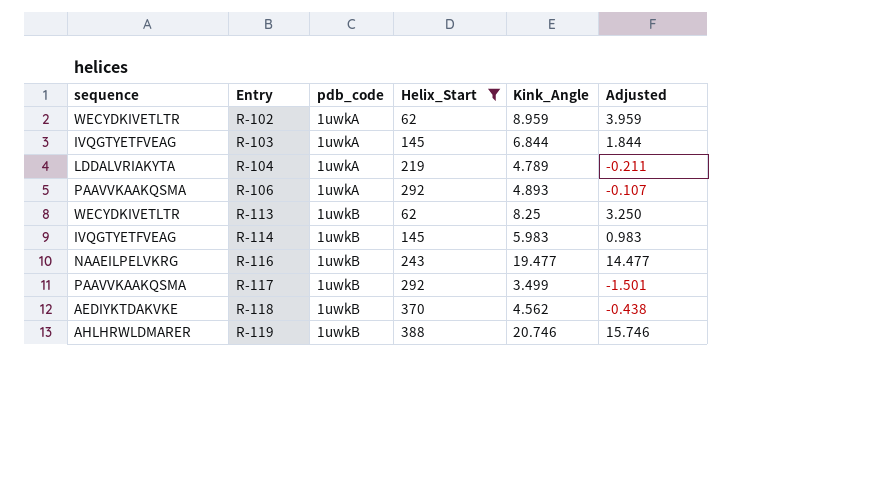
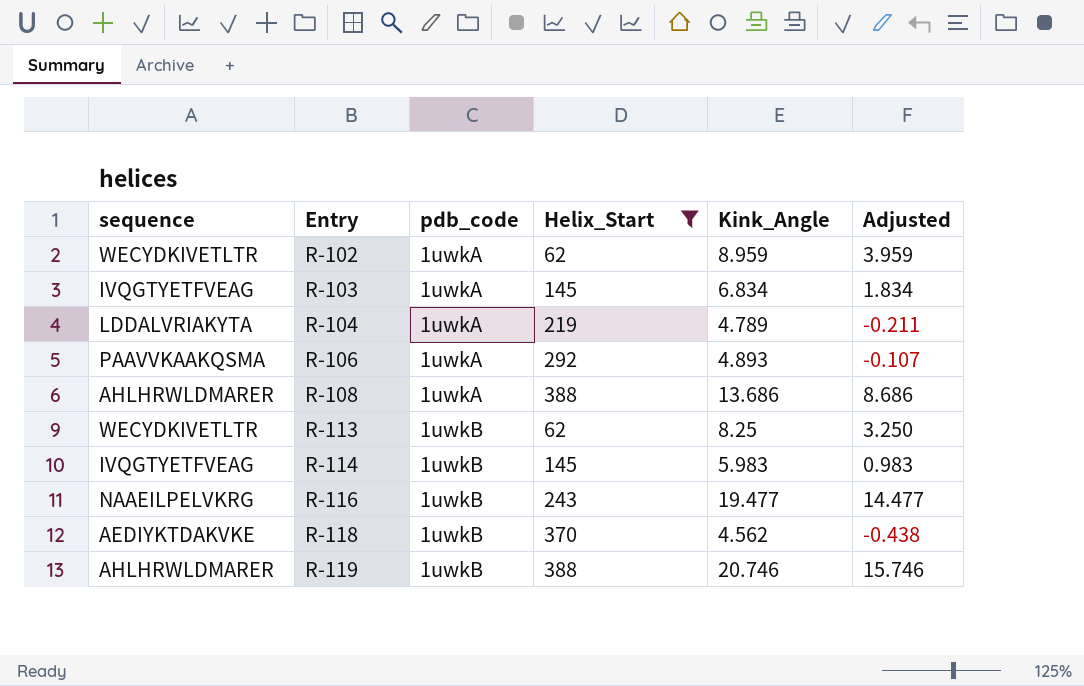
row R-117: PAAVVKAAKQSMA | 1uwkB | 292 | 3.499 | -1.501 -> none
R-103 | Kink_Angle: 6.844 -> 6.834
R-103 | Adjusted: 1.844 -> 1.834
row R-108: none -> AHLHRWLDMARER | 1uwkA | 388 | 13.686 | 8.686

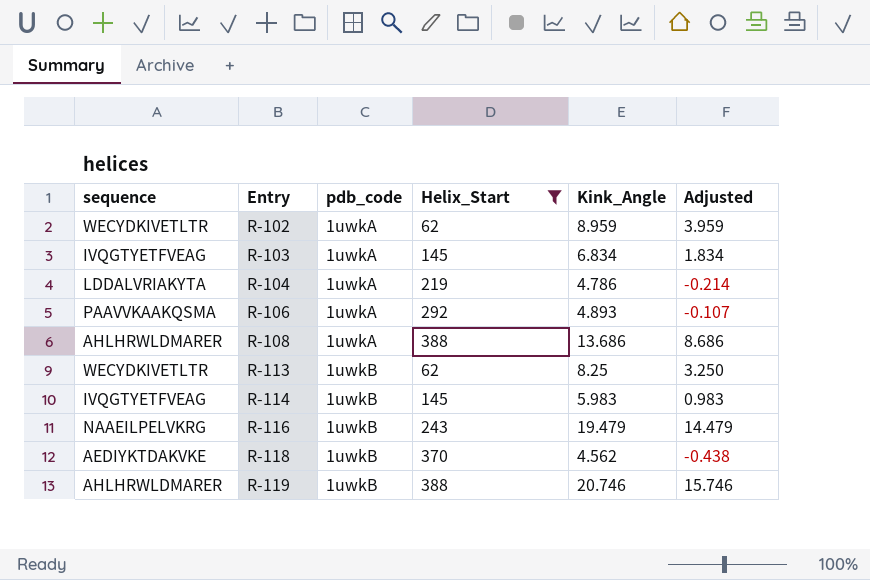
R-104 | Kink_Angle: 4.789 -> 4.786
R-104 | Adjusted: -0.211 -> -0.214
R-116 | Kink_Angle: 19.477 -> 19.479
R-116 | Adjusted: 14.477 -> 14.479

